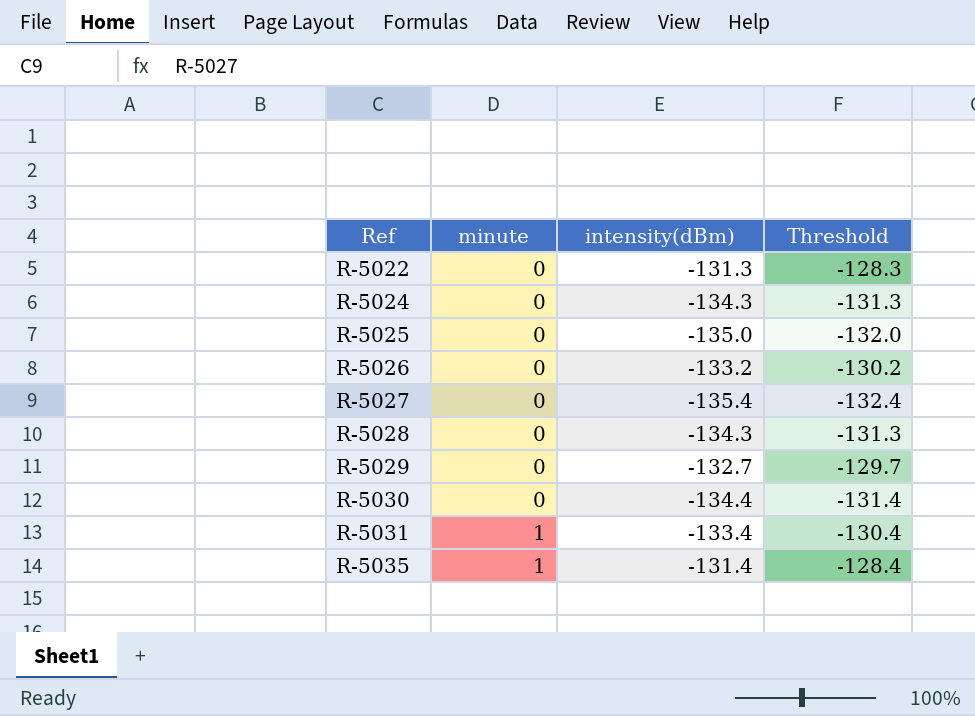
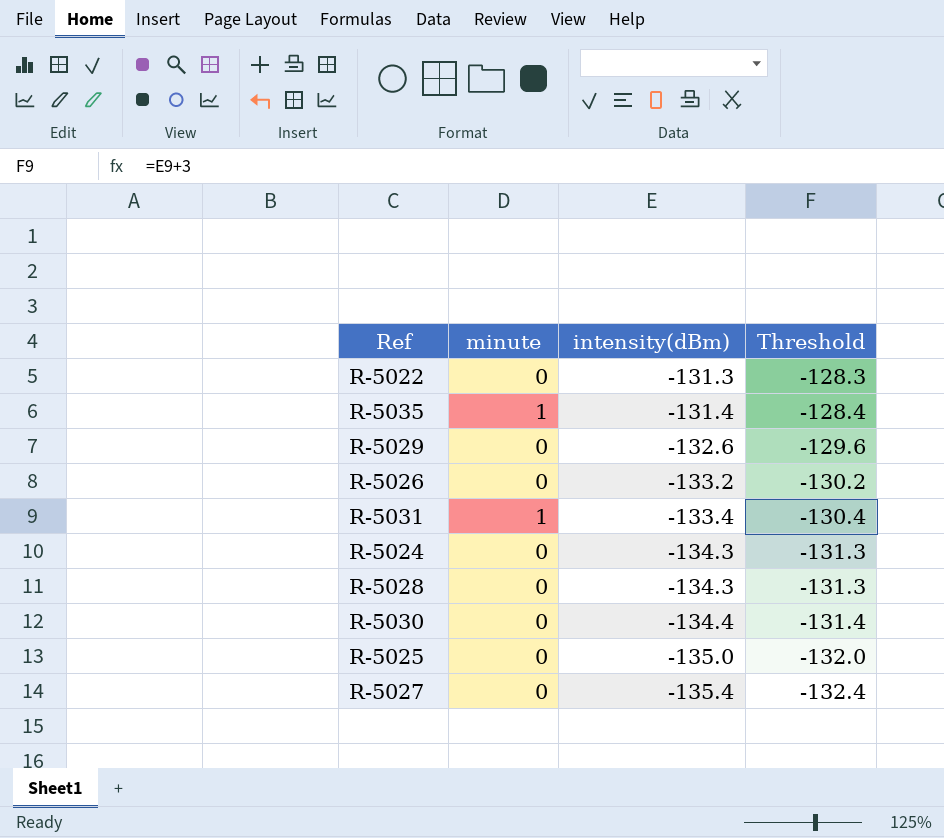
row order: Ref ascending -> intensity(dBm) descending
R-5029 | intensity(dBm): -132.7 -> -132.6
R-5029 | Threshold: -129.7 -> -129.6

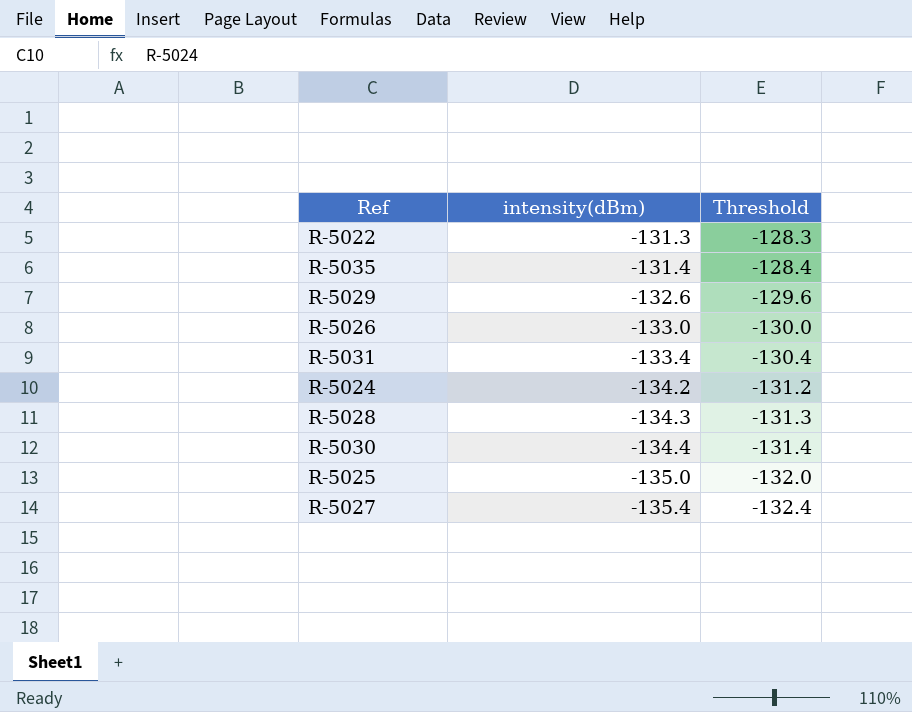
column minute | position: 2 -> none
R-5026 | intensity(dBm): -133.2 -> -133.0
R-5026 | Threshold: -130.2 -> -130.0
R-5024 | intensity(dBm): -134.3 -> -134.2
R-5024 | Threshold: -131.3 -> -131.2

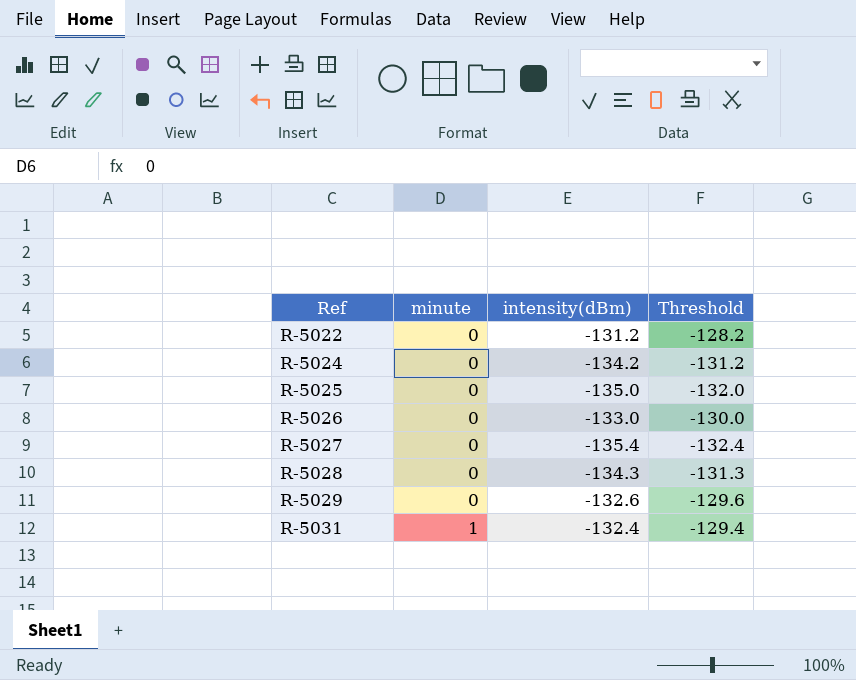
row order: intensity(dBm) descending -> Ref ascending
column minute | position: none -> 2
row R-5035: -131.4 | -128.4 -> none
row R-5030: -134.4 | -131.4 -> none
R-5022 | intensity(dBm): -131.3 -> -131.2
R-5022 | Threshold: -128.3 -> -128.2
R-5031 | intensity(dBm): -133.4 -> -132.4
R-5031 | Threshold: -130.4 -> -129.4

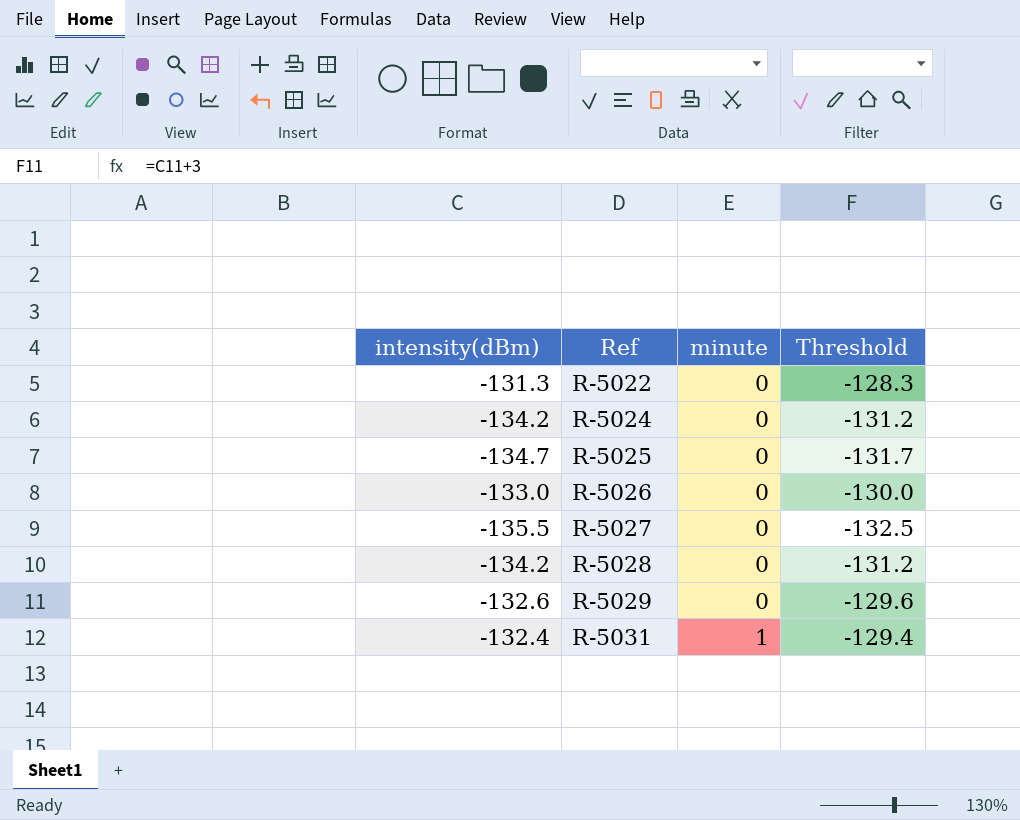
column intensity(dBm) | position: 3 -> 1
R-5022 | intensity(dBm): -131.2 -> -131.3
R-5022 | Threshold: -128.2 -> -128.3
R-5025 | intensity(dBm): -135.0 -> -134.7
R-5025 | Threshold: -132.0 -> -131.7
R-5027 | intensity(dBm): -135.4 -> -135.5
R-5027 | Threshold: -132.4 -> -132.5
R-5028 | intensity(dBm): -134.3 -> -134.2
R-5028 | Threshold: -131.3 -> -131.2

